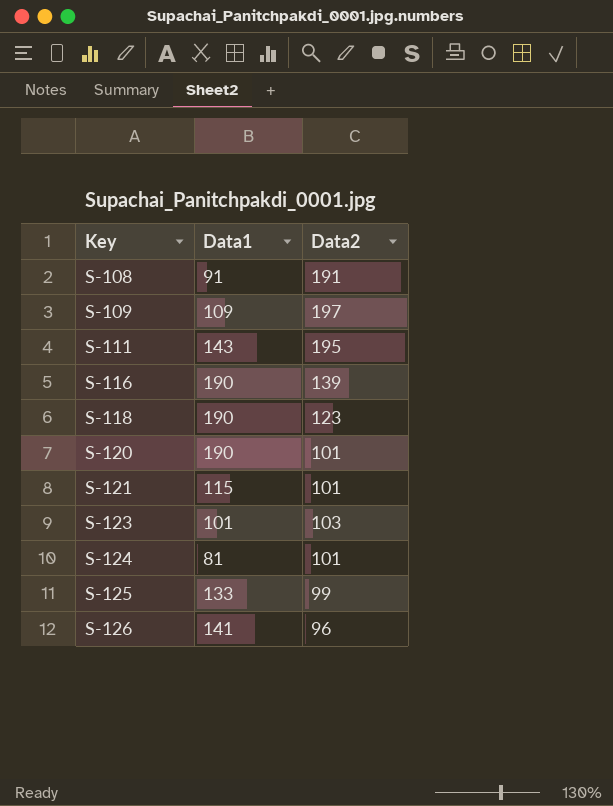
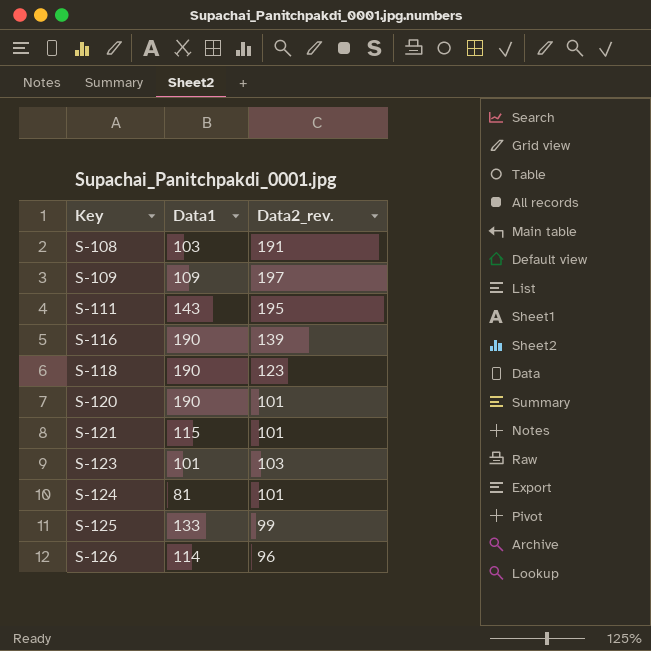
column name: Data2 -> Data2_rev.
S-108 | Data1: 91 -> 103
S-126 | Data1: 141 -> 114

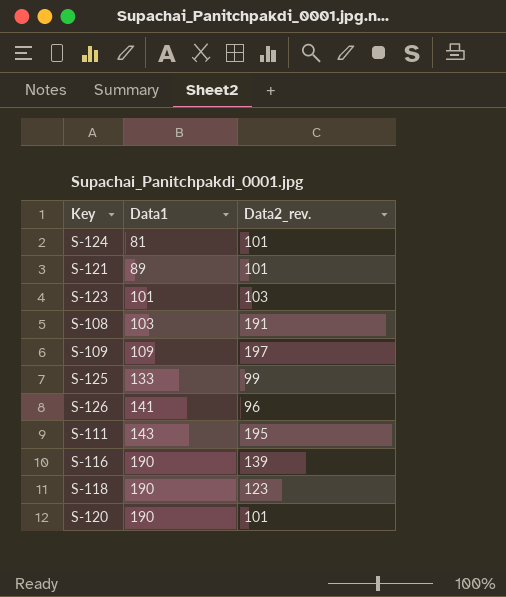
row order: Key ascending -> Data1 ascending
S-121 | Data1: 115 -> 89
S-126 | Data1: 114 -> 141

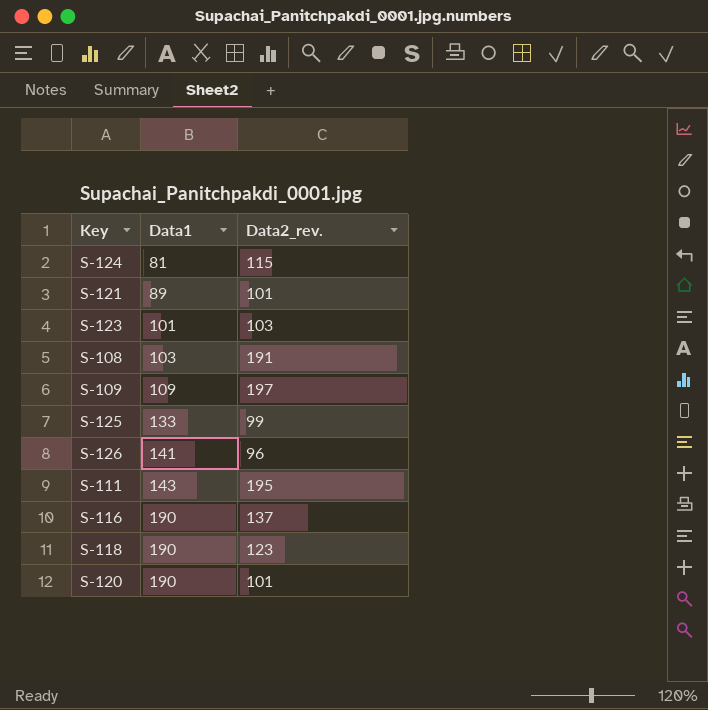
S-124 | Data2_rev.: 101 -> 115
S-116 | Data2_rev.: 139 -> 137

